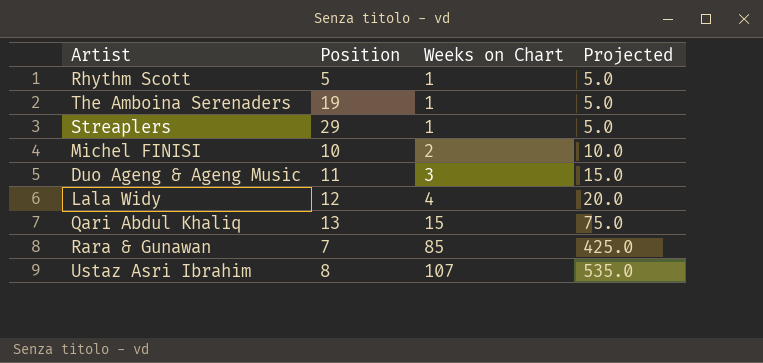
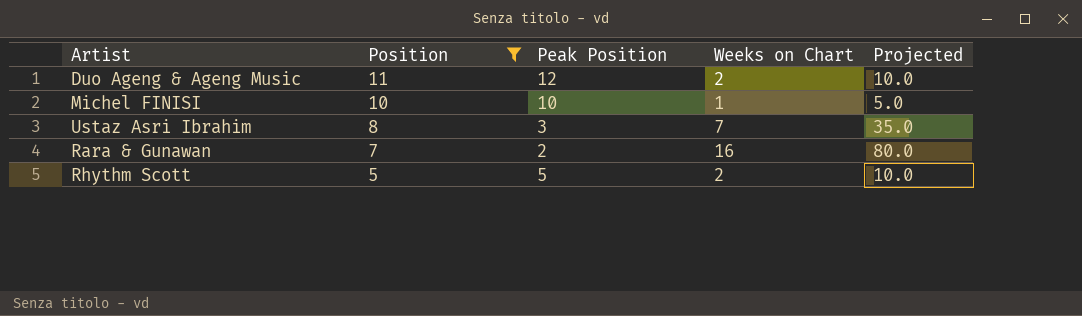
filter: none -> Position <= 11
row order: Weeks on Chart ascending -> Position descending
column Peak Position | position: none -> 3
Duo Ageng & Ageng Music | Weeks on Chart: 3 -> 2
Duo Ageng & Ageng Music | Projected: 15.0 -> 10.0
Michel FINISI | Weeks on Chart: 2 -> 1
Michel FINISI | Projected: 10.0 -> 5.0
Ustaz Asri Ibrahim | Weeks on Chart: 107 -> 7
Ustaz Asri Ibrahim | Projected: 535.0 -> 35.0
Rara & Gunawan | Weeks on Chart: 85 -> 16
Rara & Gunawan | Projected: 425.0 -> 80.0
Rhythm Scott | Weeks on Chart: 1 -> 2
Rhythm Scott | Projected: 5.0 -> 10.0

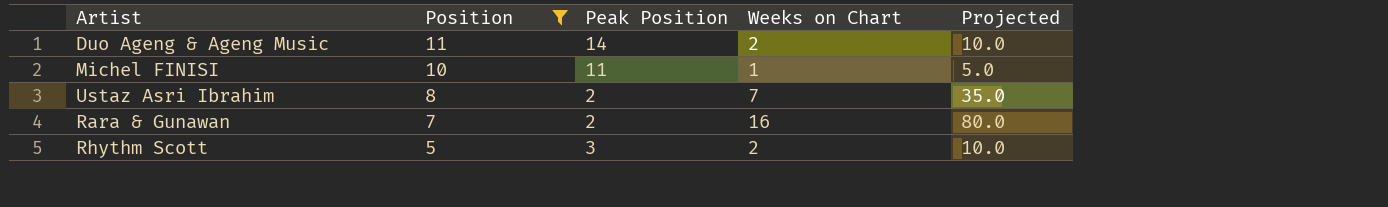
Duo Ageng & Ageng Music | Peak Position: 12 -> 14
Michel FINISI | Peak Position: 10 -> 11
Ustaz Asri Ibrahim | Peak Position: 3 -> 2
Rhythm Scott | Peak Position: 5 -> 3

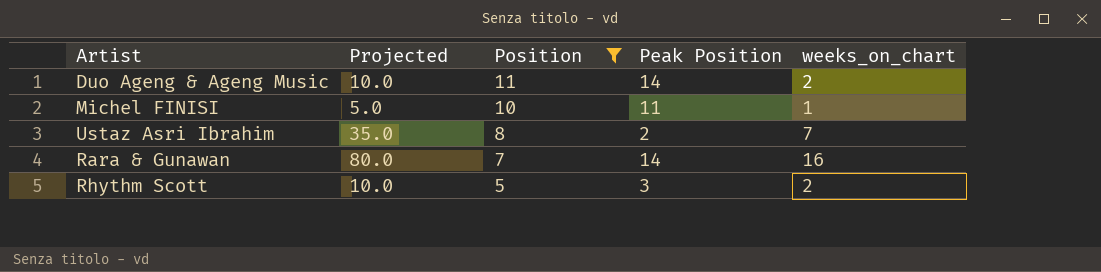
column Projected | position: 5 -> 2
column name: Weeks on Chart -> weeks_on_chart
Rara & Gunawan | Peak Position: 2 -> 14

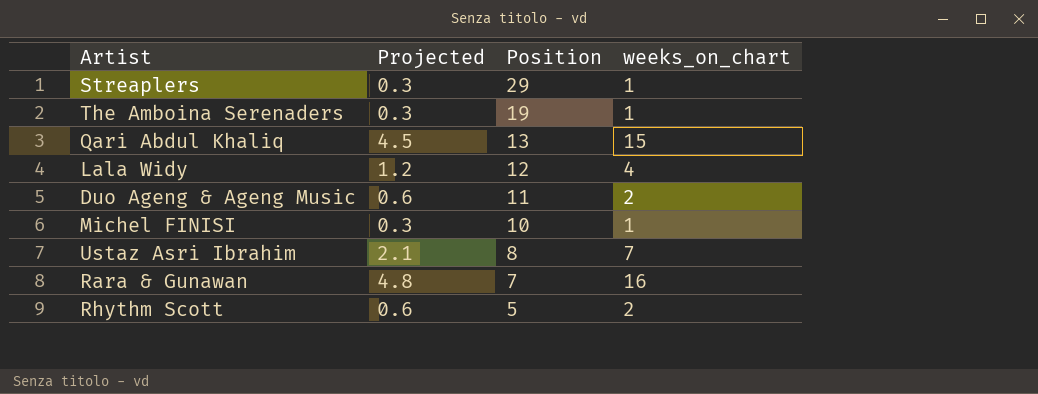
filter: Position <= 11 -> none
column Peak Position | position: 4 -> none
column Projected | formula: [weeks_on_chart] * 5 -> [weeks_on_chart] * 0.3

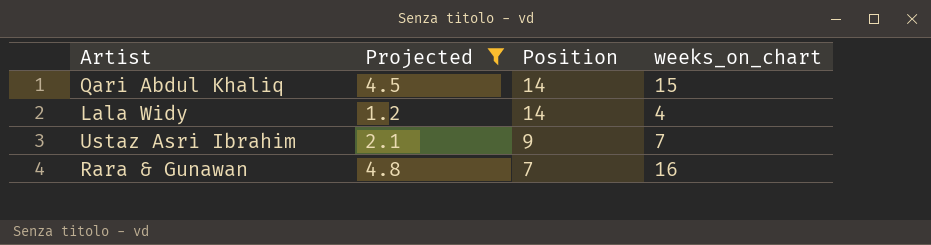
filter: none -> Projected >= 1.2
Qari Abdul Khaliq | Position: 13 -> 14
Lala Widy | Position: 12 -> 14
Ustaz Asri Ibrahim | Position: 8 -> 9

